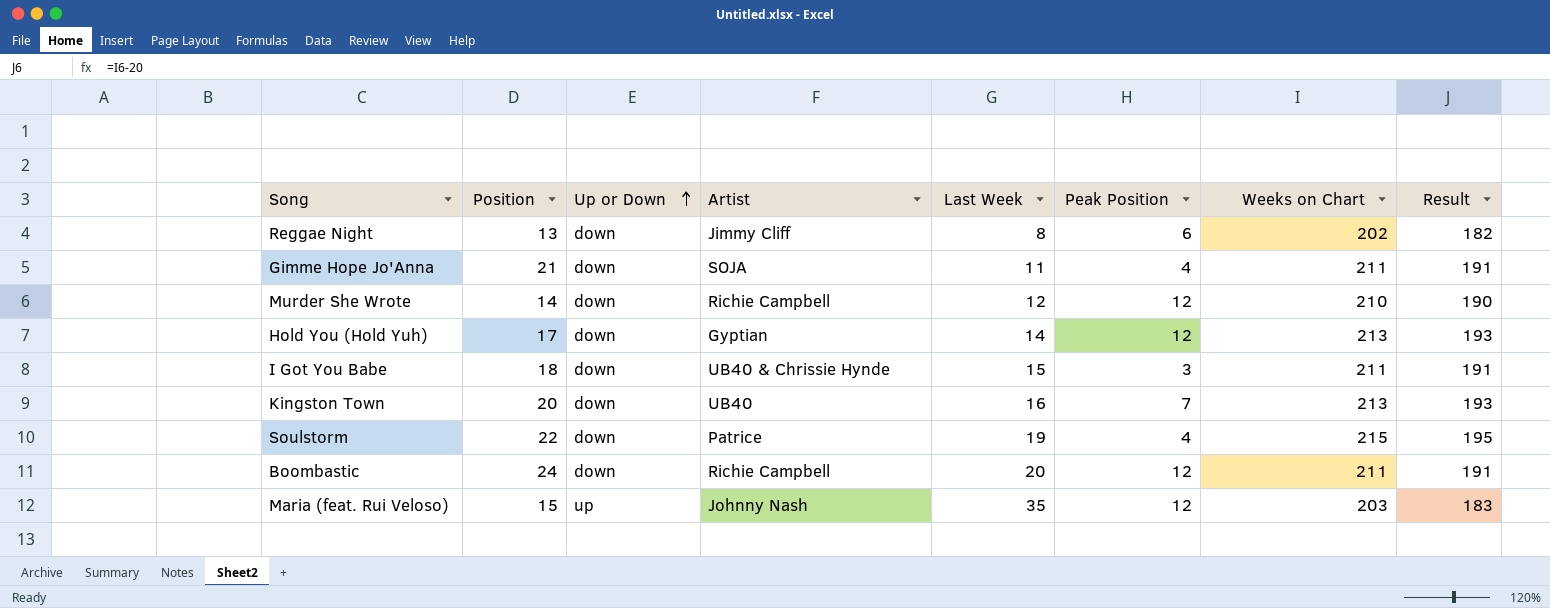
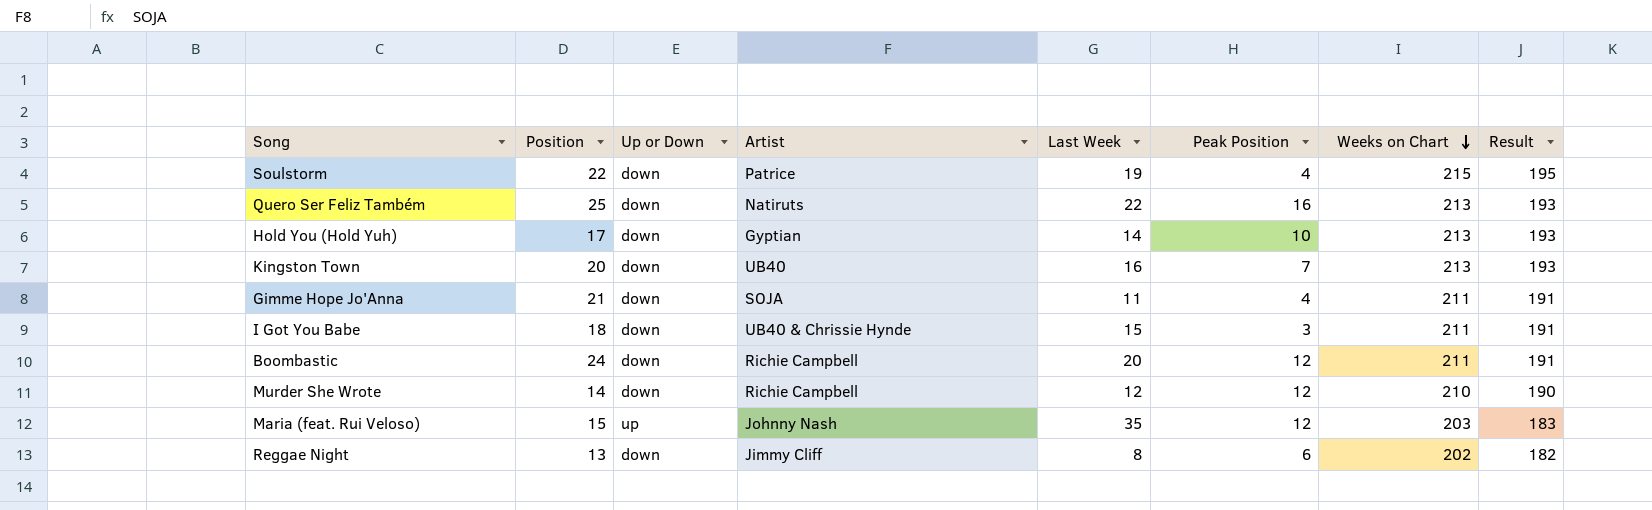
row order: Up or Down ascending -> Weeks on Chart descending
row Quero Ser Feliz Também: none -> 25 | down | Natiruts | 22 | 16 | 213 | 193
Hold You (Hold Yuh) | Peak Position: 12 -> 10

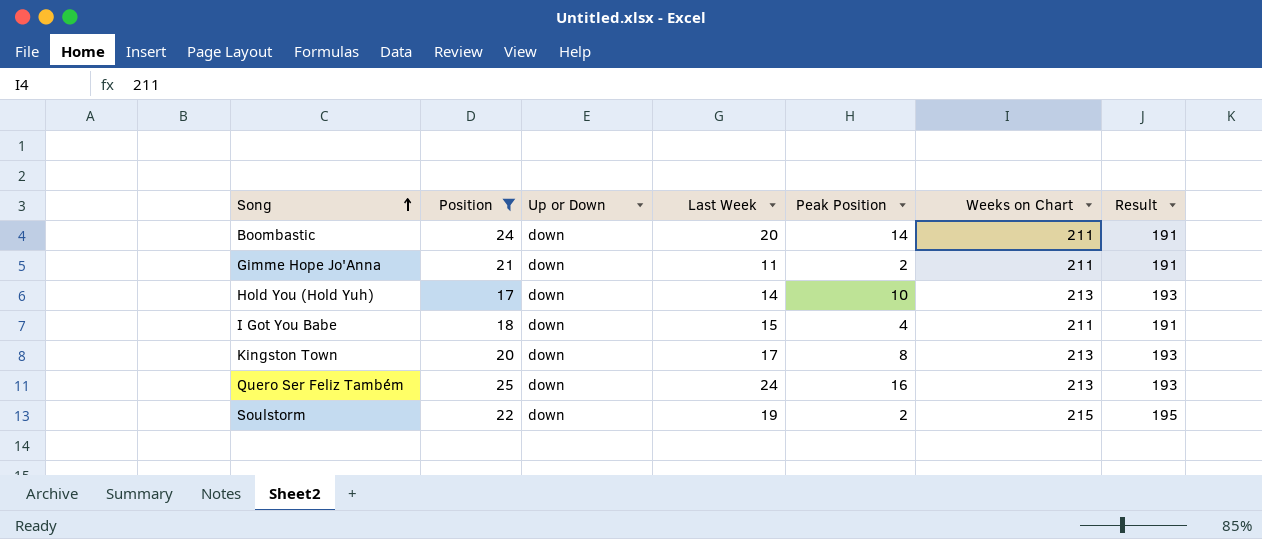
filter: none -> Position >= 17
row order: Weeks on Chart descending -> Song ascending
column Artist | position: 4 -> none
Boombastic | Peak Position: 12 -> 14
Gimme Hope Jo'Anna | Peak Position: 4 -> 2
I Got You Babe | Peak Position: 3 -> 4
Kingston Town | Last Week: 16 -> 17
Kingston Town | Peak Position: 7 -> 8
Quero Ser Feliz Também | Last Week: 22 -> 24
Soulstorm | Peak Position: 4 -> 2

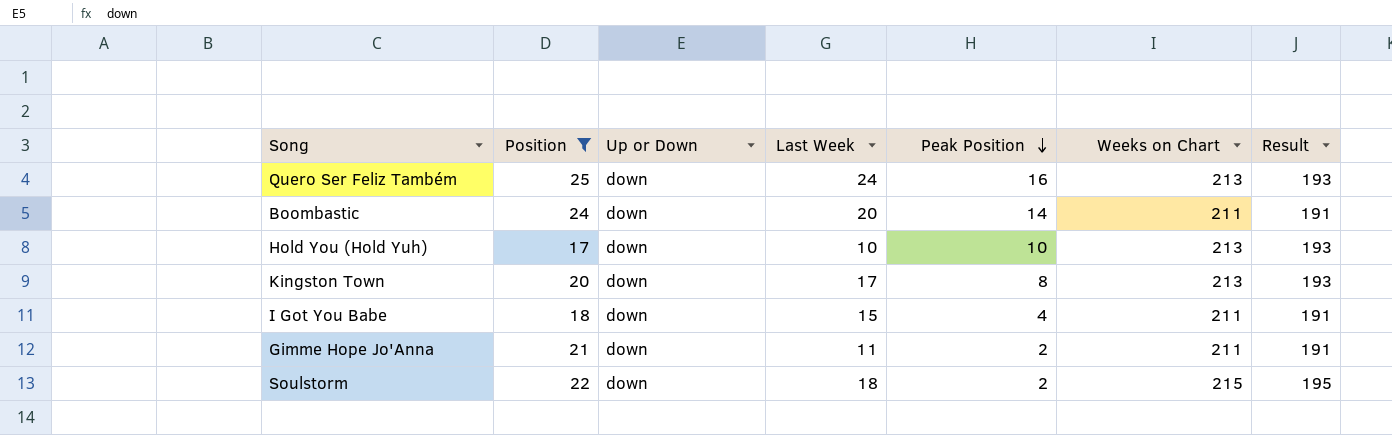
row order: Song ascending -> Peak Position descending
Hold You (Hold Yuh) | Last Week: 14 -> 10
Soulstorm | Last Week: 19 -> 18

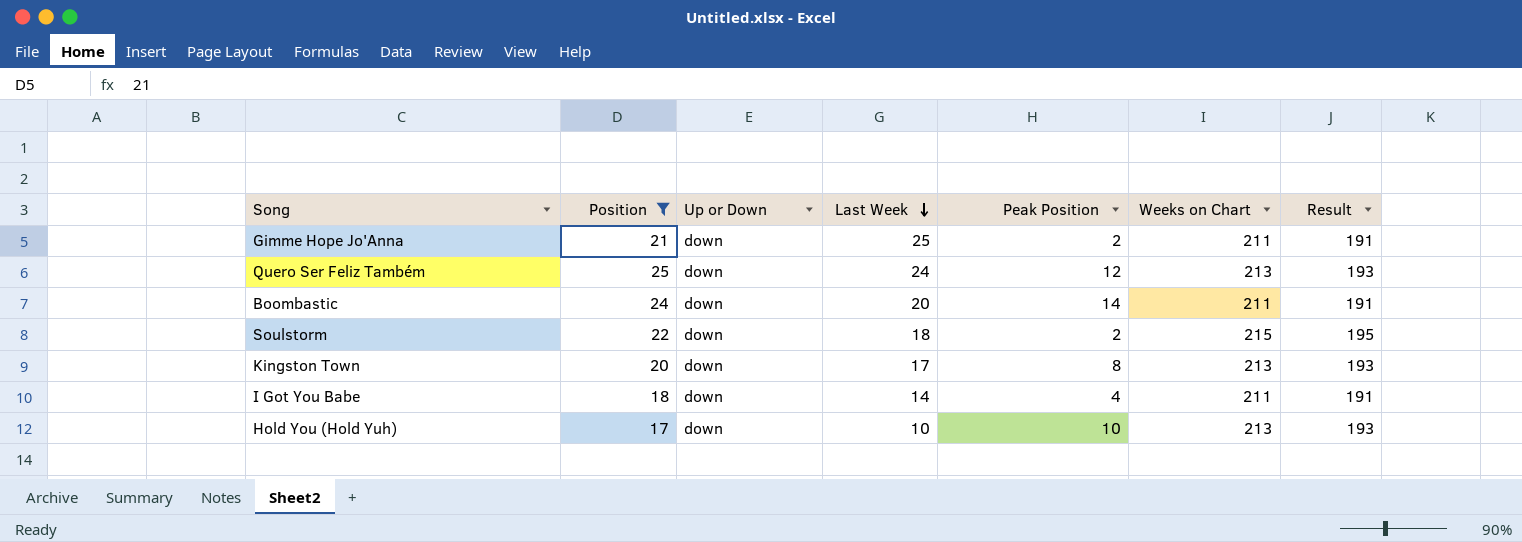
row order: Peak Position descending -> Last Week descending
Gimme Hope Jo'Anna | Last Week: 11 -> 25
Quero Ser Feliz Também | Peak Position: 16 -> 12
I Got You Babe | Last Week: 15 -> 14

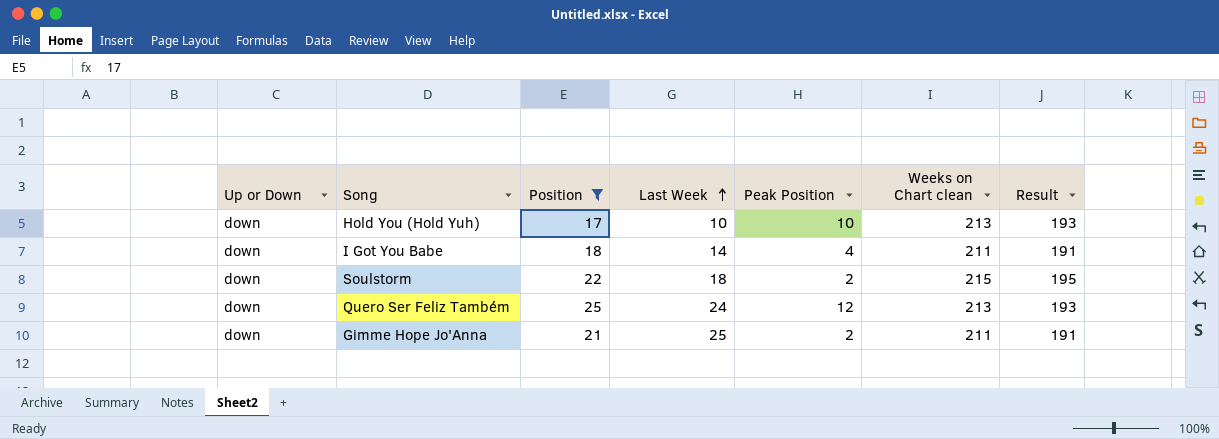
row order: Last Week descending -> Last Week ascending
column Up or Down | position: 3 -> 1
column name: Weeks on Chart -> Weeks on Chart clean
row Boombastic: 24 | down | 20 | 14 | 211 | 191 -> none
row Kingston Town: 20 | down | 17 | 8 | 213 | 193 -> none

